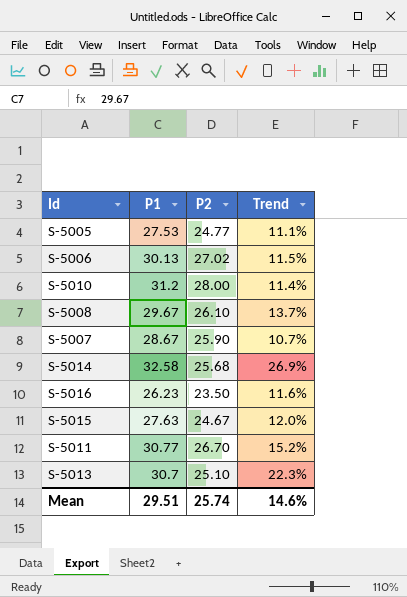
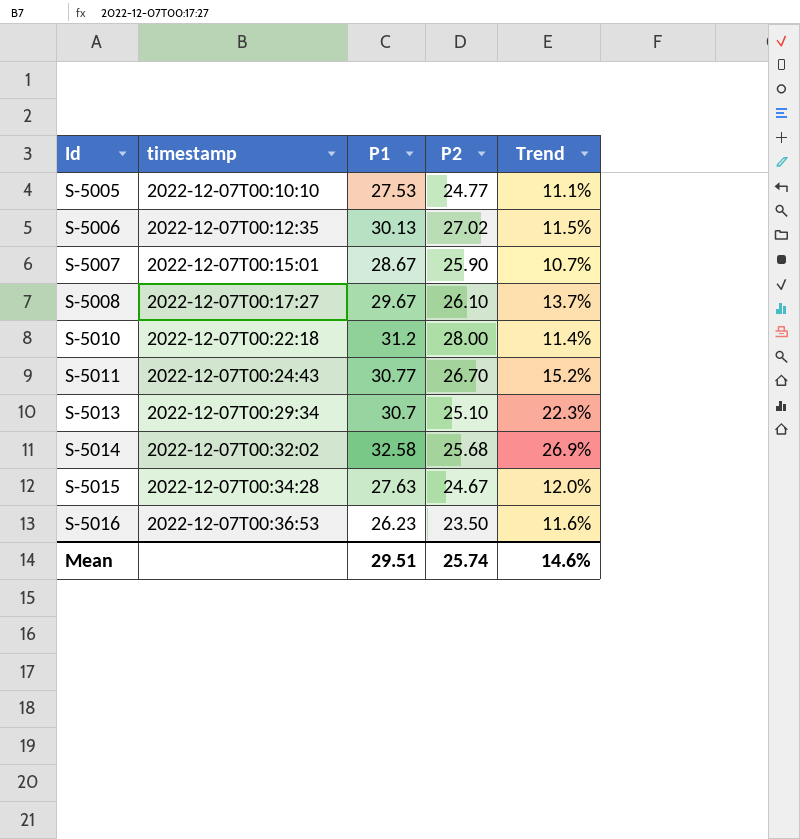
row order: none -> Id ascending
column timestamp | position: none -> 2

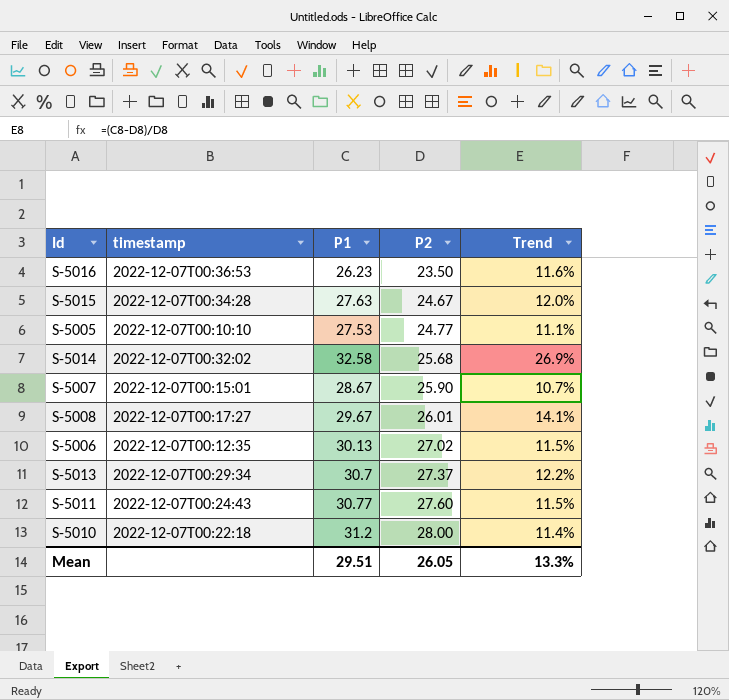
row order: Id ascending -> P2 ascending
S-5008 | P2: 26.10 -> 26.01
S-5008 | Trend: 13.7% -> 14.1%
S-5013 | P2: 25.10 -> 27.37
S-5013 | Trend: 22.3% -> 12.2%
S-5011 | P2: 26.70 -> 27.60
S-5011 | Trend: 15.2% -> 11.5%
Mean | P2: 25.74 -> 26.05
Mean | Trend: 14.6% -> 13.3%

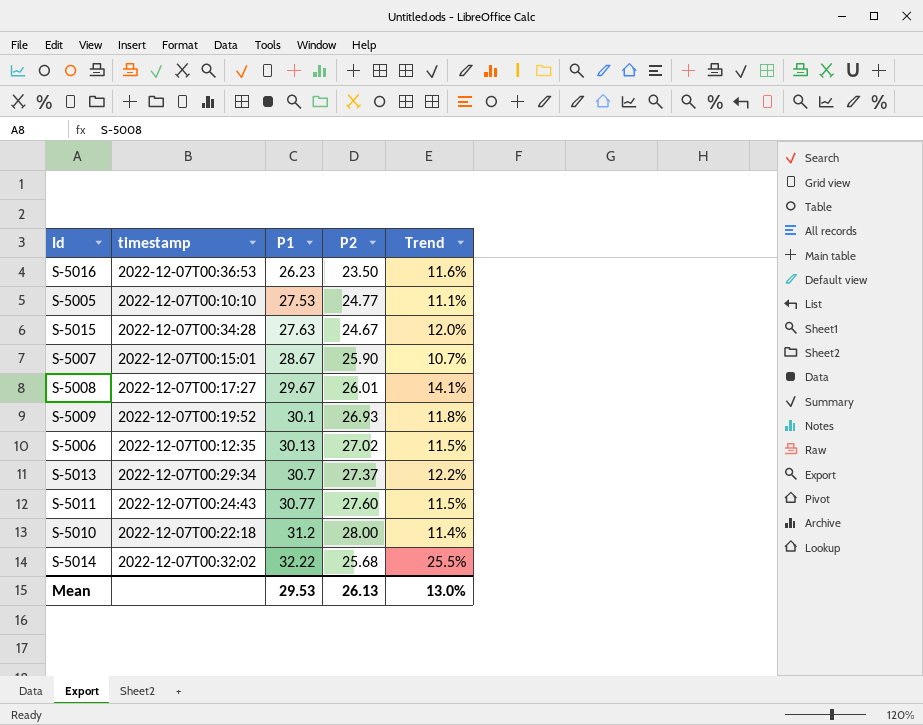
row order: P2 ascending -> P1 ascending
row S-5009: none -> 2022-12-07T00:19:52 | 30.1 | 26.93 | 11.8%
S-5014 | P1: 32.58 -> 32.22
S-5014 | Trend: 26.9% -> 25.5%
Mean | P1: 29.51 -> 29.53
Mean | P2: 26.05 -> 26.13
Mean | Trend: 13.3% -> 13.0%

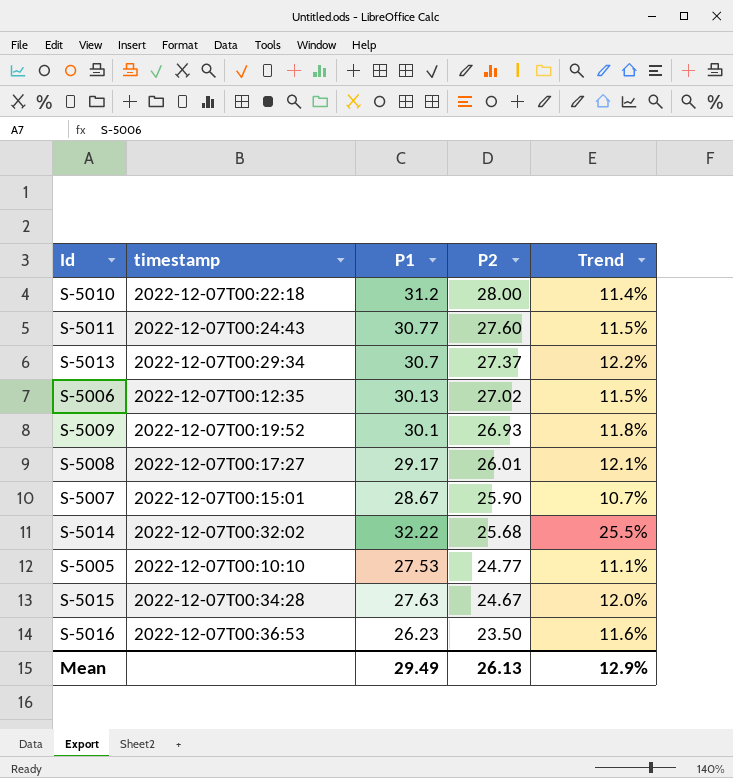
row order: P1 ascending -> P2 descending
S-5008 | P1: 29.67 -> 29.17
S-5008 | Trend: 14.1% -> 12.1%
Mean | P1: 29.53 -> 29.49
Mean | Trend: 13.0% -> 12.9%

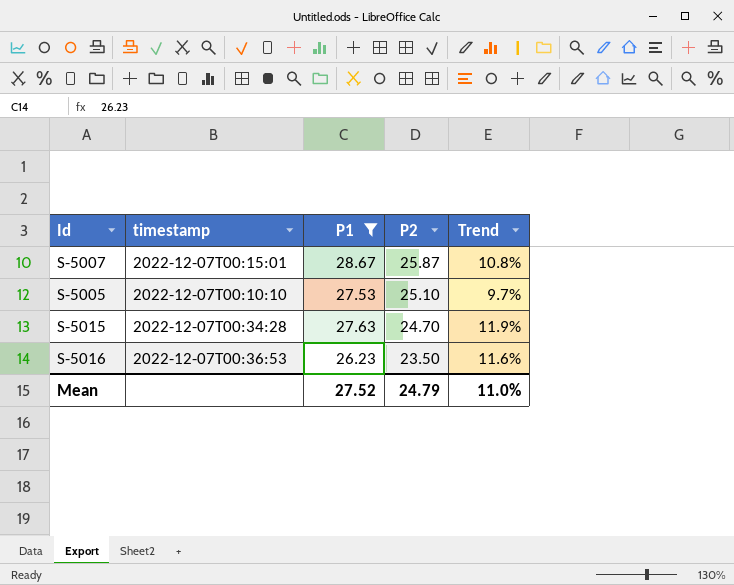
filter: none -> P1 <= 28.67
S-5007 | P2: 25.90 -> 25.87
S-5007 | Trend: 10.7% -> 10.8%
S-5005 | P2: 24.77 -> 25.10
S-5005 | Trend: 11.1% -> 9.7%
S-5015 | P2: 24.67 -> 24.70
S-5015 | Trend: 12.0% -> 11.9%
Mean | P1: 29.49 -> 27.52
Mean | P2: 26.13 -> 24.79
Mean | Trend: 12.9% -> 11.0%

